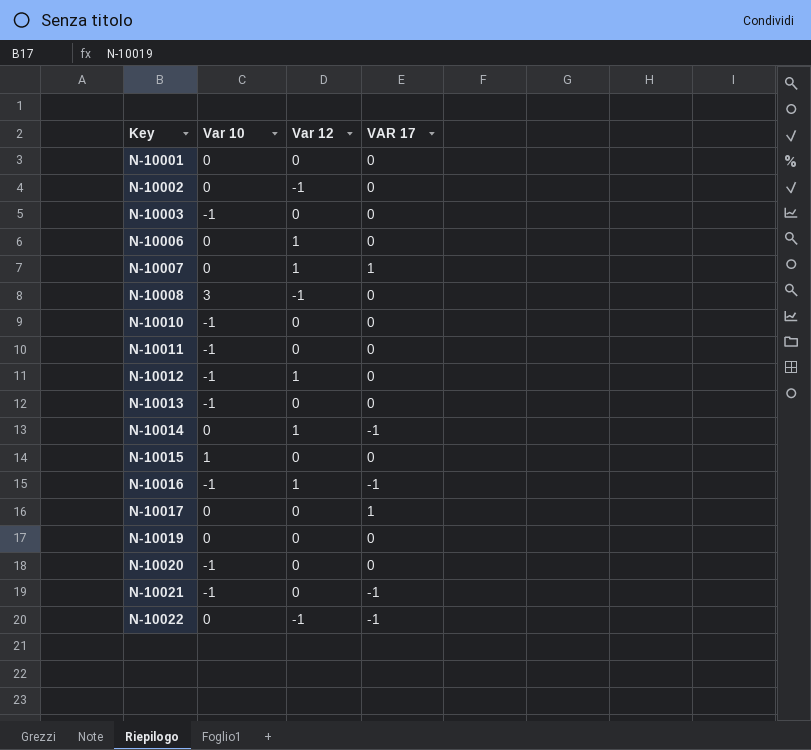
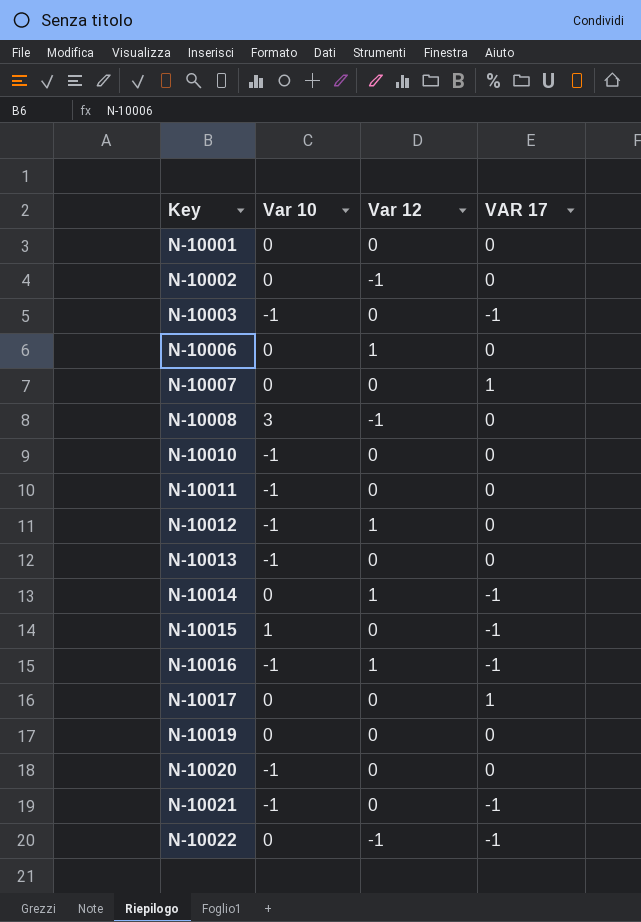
N-10003 | VAR 17: 0 -> -1
N-10007 | Var 12: 1 -> 0
N-10015 | VAR 17: 0 -> -1

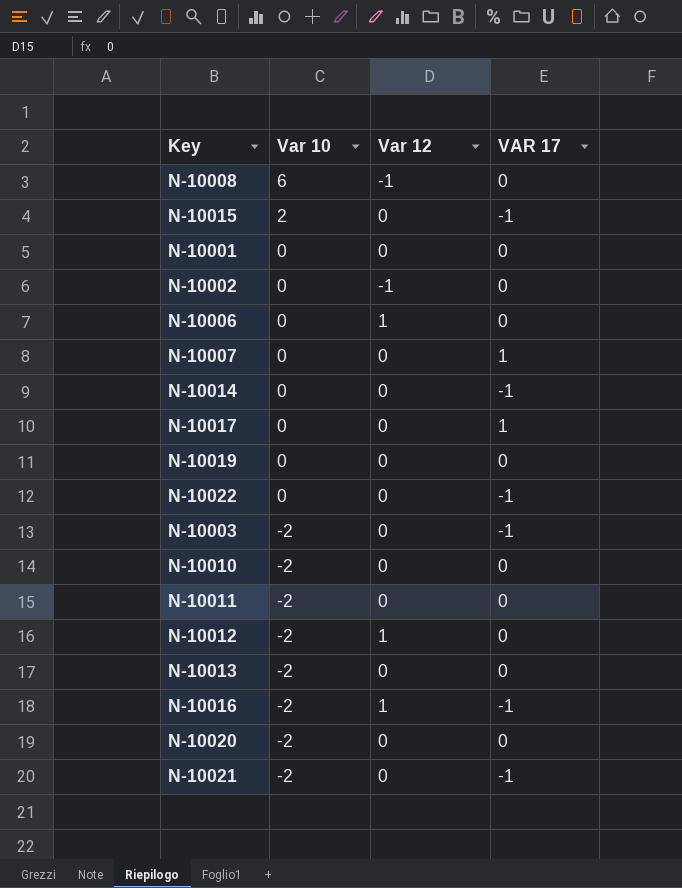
row order: Key ascending -> Var 10 descending
N-10008 | Var 10: 3 -> 6
N-10015 | Var 10: 1 -> 2
N-10014 | Var 12: 1 -> 0
N-10022 | Var 12: -1 -> 0
N-10003 | Var 10: -1 -> -2
N-10010 | Var 10: -1 -> -2
N-10011 | Var 10: -1 -> -2
N-10012 | Var 10: -1 -> -2
N-10013 | Var 10: -1 -> -2
N-10016 | Var 10: -1 -> -2
N-10020 | Var 10: -1 -> -2
N-10021 | Var 10: -1 -> -2

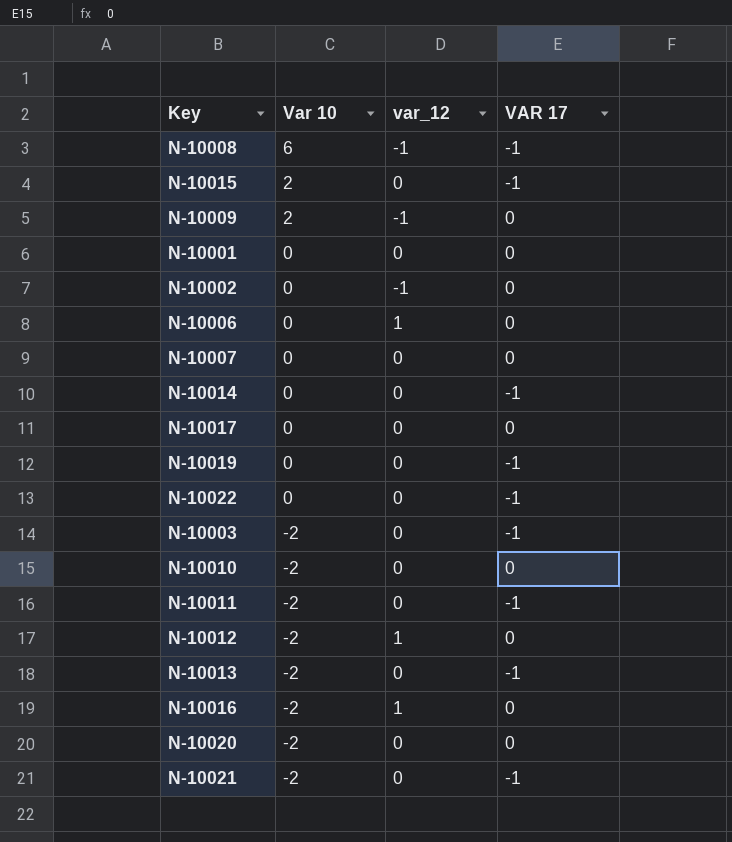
column name: Var 12 -> var_12
N-10008 | VAR 17: 0 -> -1
row N-10009: none -> 2 | -1 | 0
N-10007 | VAR 17: 1 -> 0
N-10017 | VAR 17: 1 -> 0
N-10019 | VAR 17: 0 -> -1
N-10011 | VAR 17: 0 -> -1
N-10013 | VAR 17: 0 -> -1
N-10016 | VAR 17: -1 -> 0

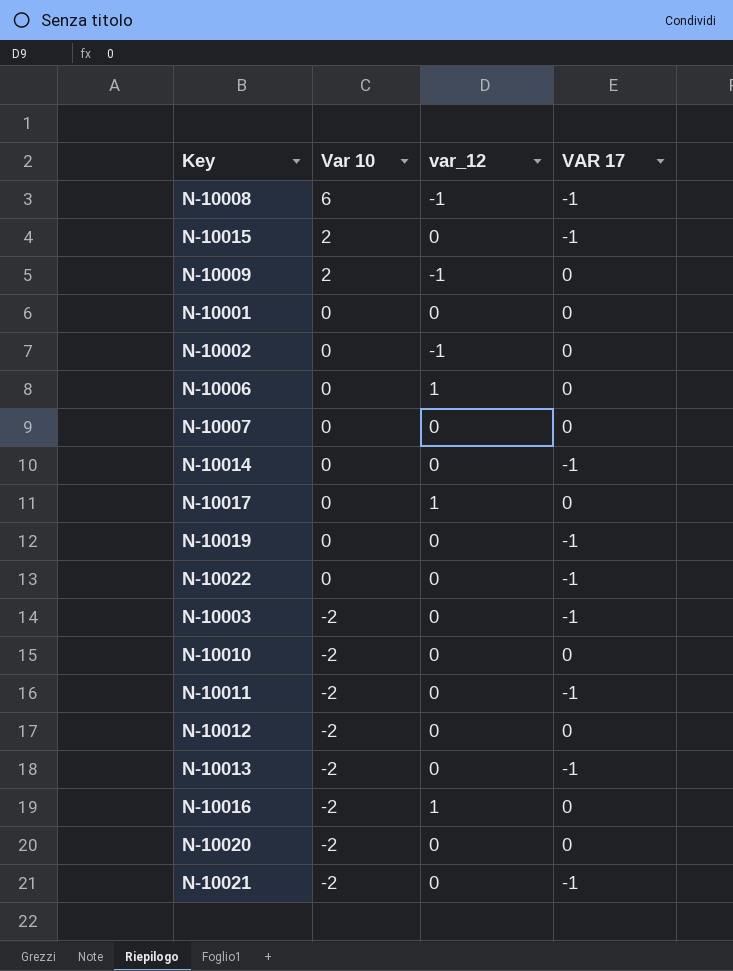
N-10017 | var_12: 0 -> 1
N-10012 | var_12: 1 -> 0

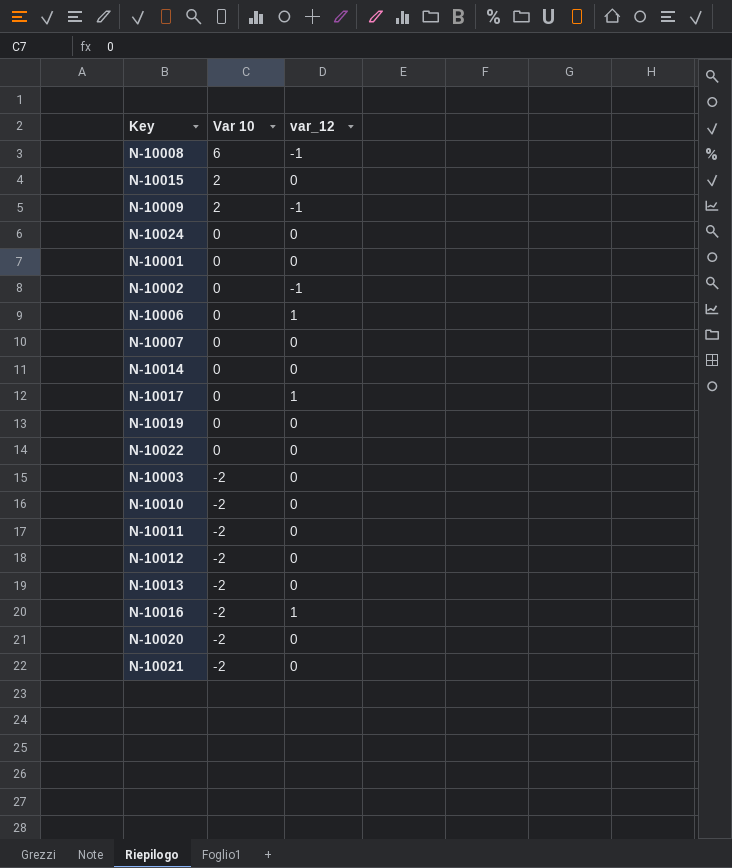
column VAR 17 | position: 4 -> none
row N-10024: none -> 0 | 0

